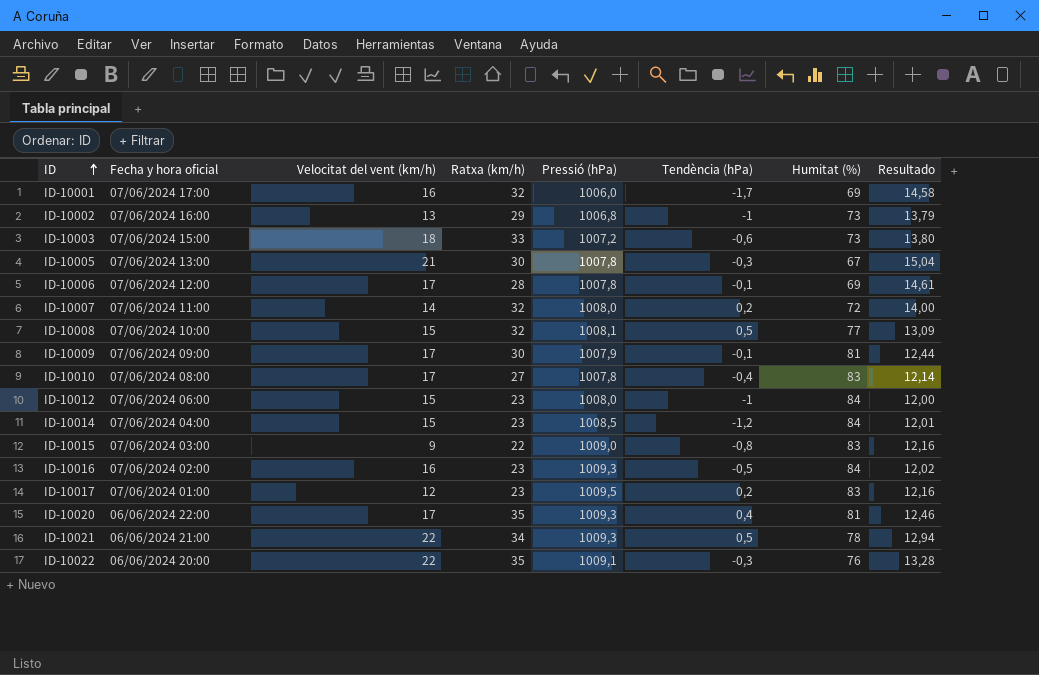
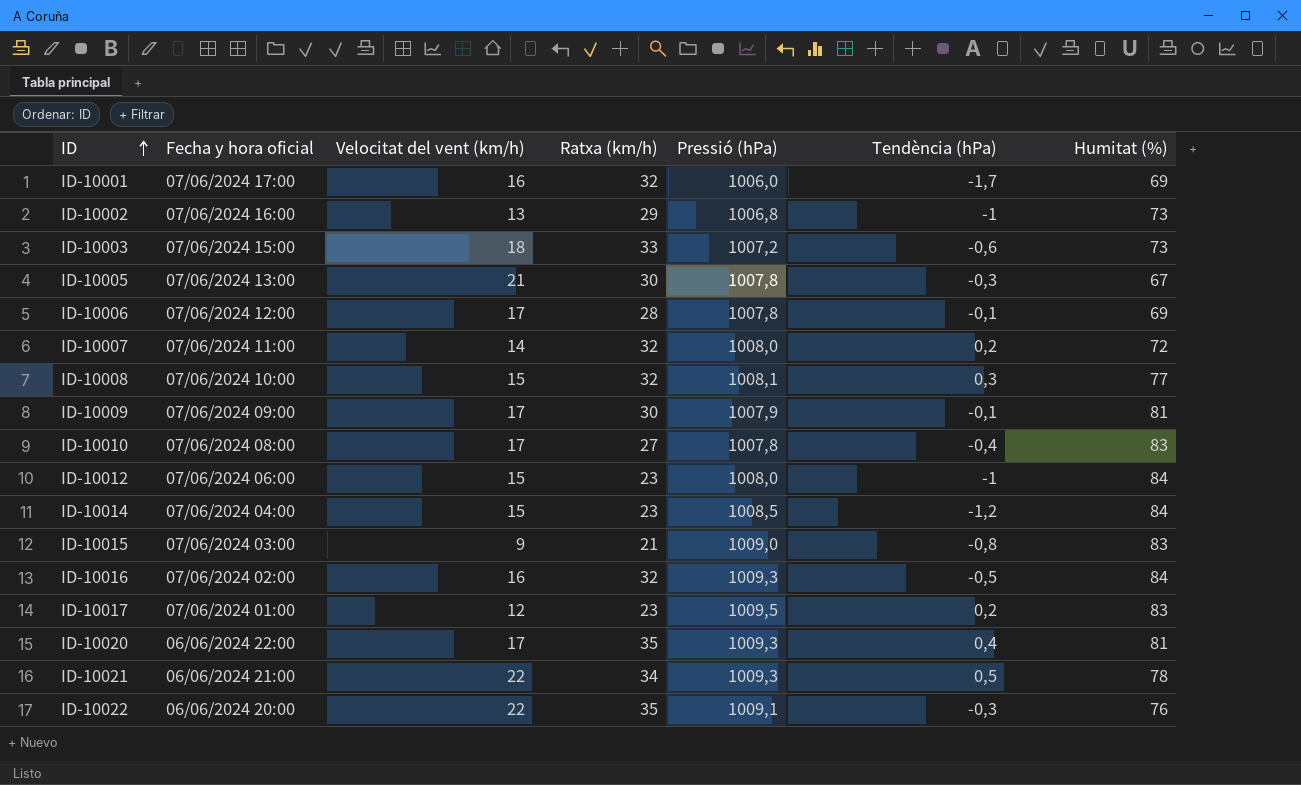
column Resultado | formula: [Pressió (hPa)] / [Humitat (%)] -> none
ID-10008 | Tendència (hPa): 0,5 -> 0,3
ID-10015 | Ratxa (km/h): 22 -> 21
ID-10016 | Ratxa (km/h): 23 -> 32

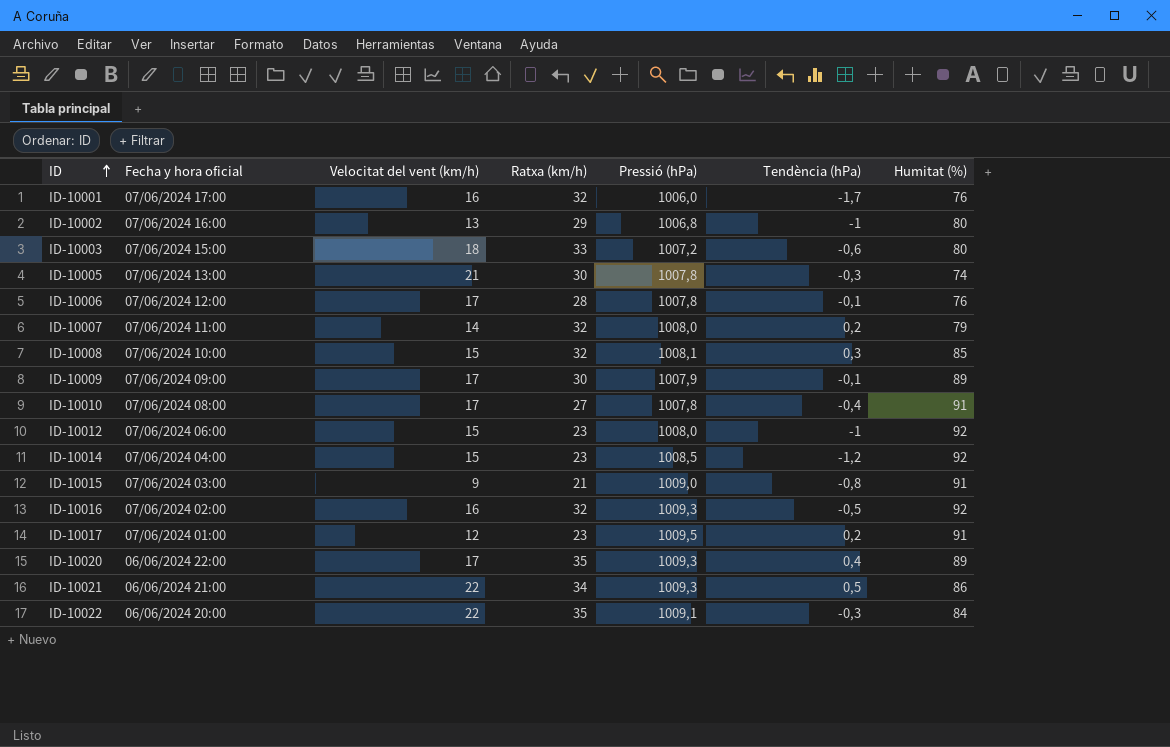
ID-10001 | Humitat (%): 69 -> 76
ID-10002 | Humitat (%): 73 -> 80
ID-10003 | Humitat (%): 73 -> 80
ID-10005 | Humitat (%): 67 -> 74
ID-10006 | Humitat (%): 69 -> 76
ID-10007 | Humitat (%): 72 -> 79
ID-10008 | Humitat (%): 77 -> 85
ID-10009 | Humitat (%): 81 -> 89
ID-10010 | Humitat (%): 83 -> 91
ID-10012 | Humitat (%): 84 -> 92
ID-10014 | Humitat (%): 84 -> 92
ID-10015 | Humitat (%): 83 -> 91
ID-10016 | Humitat (%): 84 -> 92
ID-10017 | Humitat (%): 83 -> 91
ID-10020 | Humitat (%): 81 -> 89
ID-10021 | Humitat (%): 78 -> 86
ID-10022 | Humitat (%): 76 -> 84

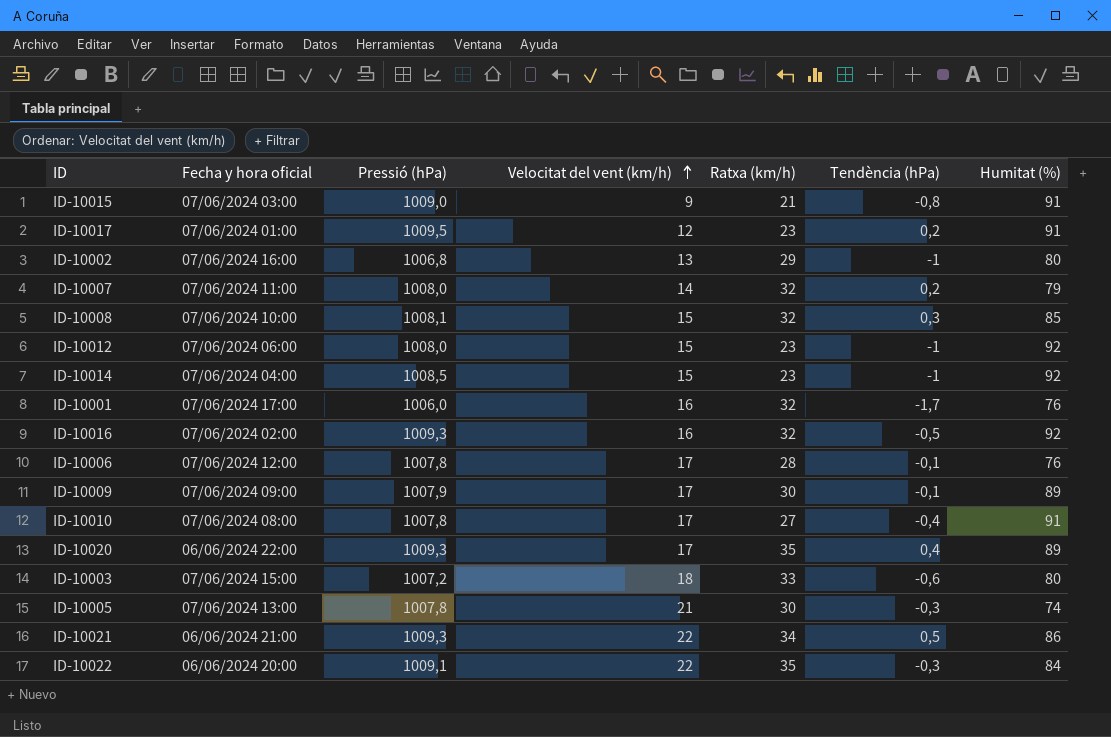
row order: ID ascending -> Velocitat del vent (km/h) ascending
column Pressió (hPa) | position: 5 -> 3
ID-10014 | Tendència (hPa): -1,2 -> -1

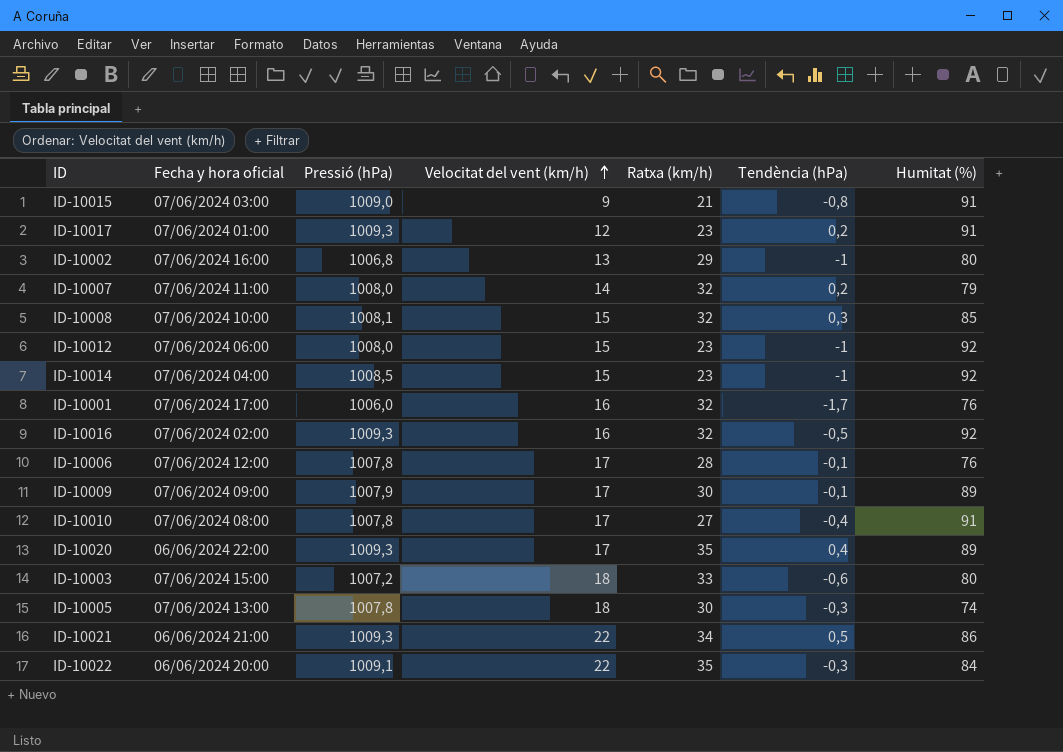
ID-10017 | Pressió (hPa): 1009,5 -> 1009,3
ID-10005 | Velocitat del vent (km/h): 21 -> 18

